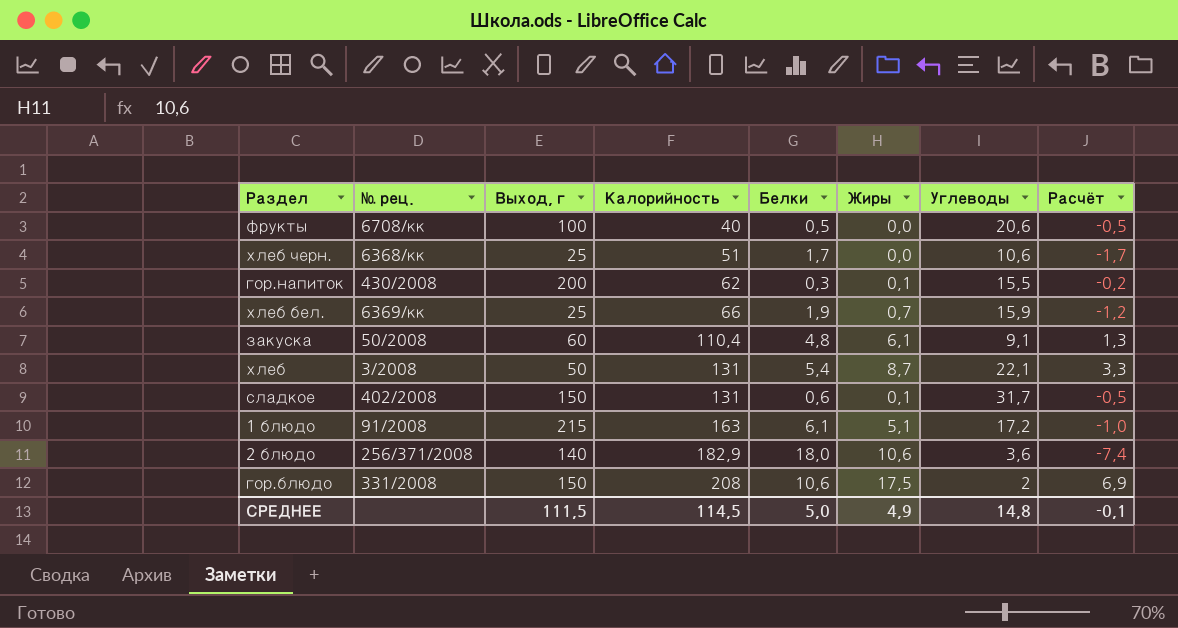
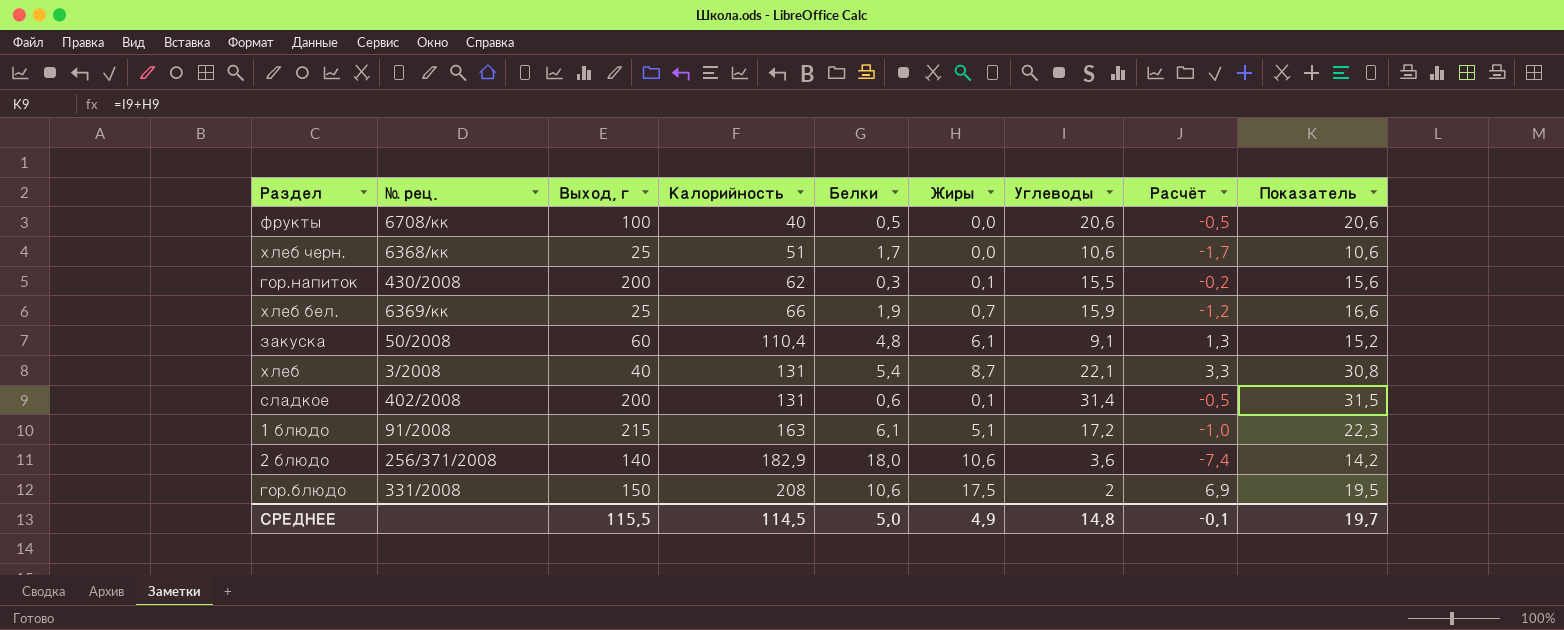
column Показатель | formula: none -> [Жиры] + [Углеводы]
хлеб | Выход, г: 50 -> 40
сладкое | Выход, г: 150 -> 200
сладкое | Углеводы: 31,7 -> 31,4
СРЕДНЕЕ | Выход, г: 111,5 -> 115,5

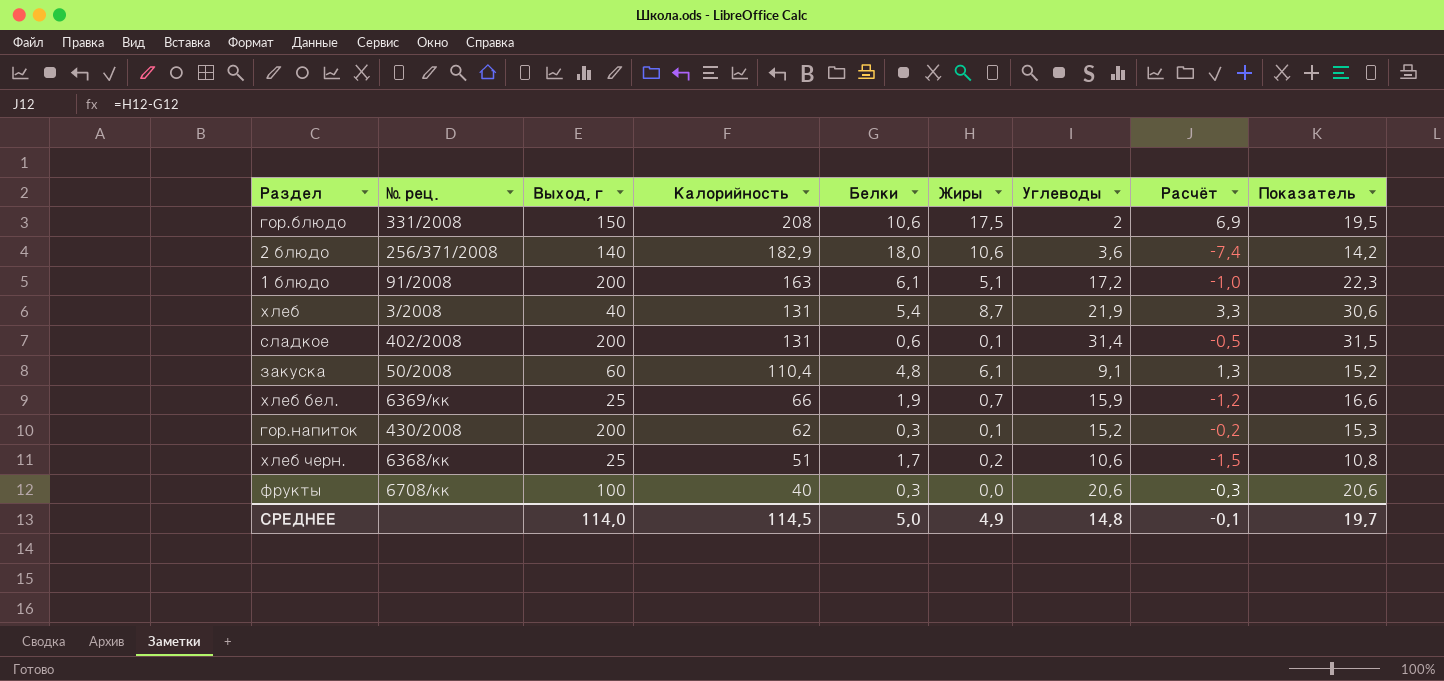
row order: Калорийность ascending -> Калорийность descending
1 блюдо | Выход, г: 215 -> 200
хлеб | Углеводы: 22,1 -> 21,9
хлеб | Показатель: 30,8 -> 30,6
гор.напиток | Углеводы: 15,5 -> 15,2
гор.напиток | Показатель: 15,6 -> 15,3
хлеб черн. | Жиры: 0,0 -> 0,2
хлеб черн. | Расчёт: -1,7 -> -1,5
хлеб черн. | Показатель: 10,6 -> 10,8
фрукты | Белки: 0,5 -> 0,3
фрукты | Расчёт: -0,5 -> -0,3
СРЕДНЕЕ | Выход, г: 115,5 -> 114,0

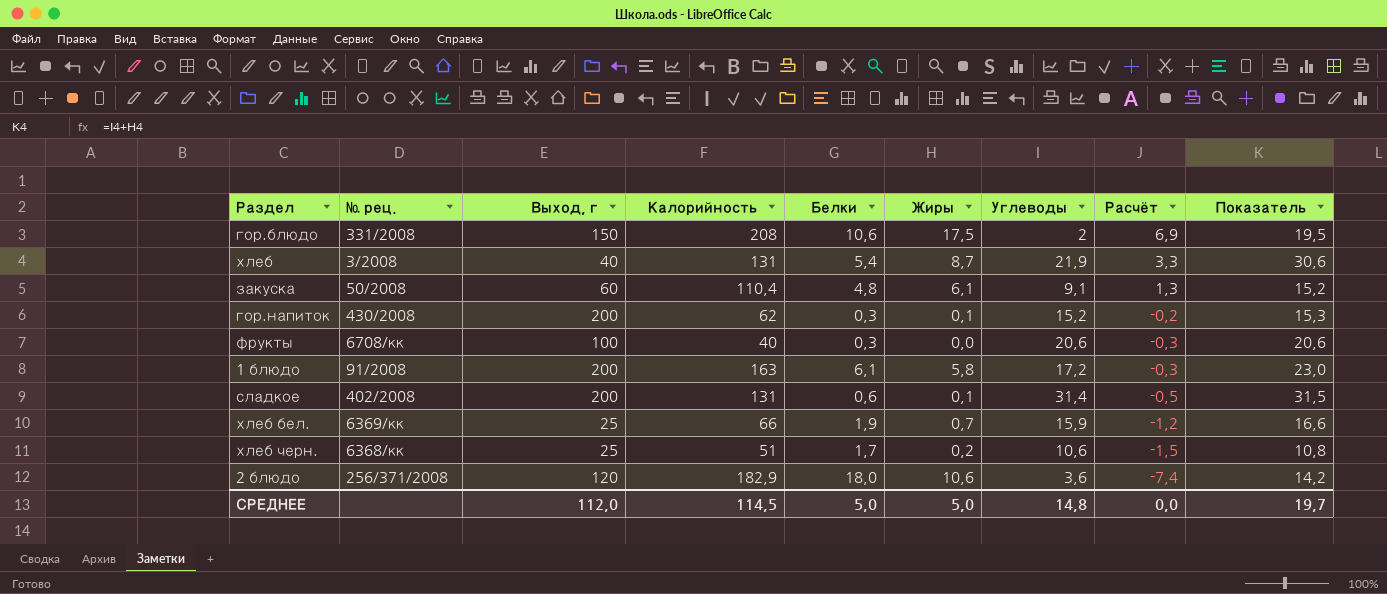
row order: Калорийность descending -> Расчёт descending
1 блюдо | Жиры: 5,1 -> 5,8
1 блюдо | Расчёт: -1,0 -> -0,3
1 блюдо | Показатель: 22,3 -> 23,0
2 блюдо | Выход, г: 140 -> 120
СРЕДНЕЕ | Выход, г: 114,0 -> 112,0
СРЕДНЕЕ | Жиры: 4,9 -> 5,0
СРЕДНЕЕ | Расчёт: -0,1 -> 0,0

